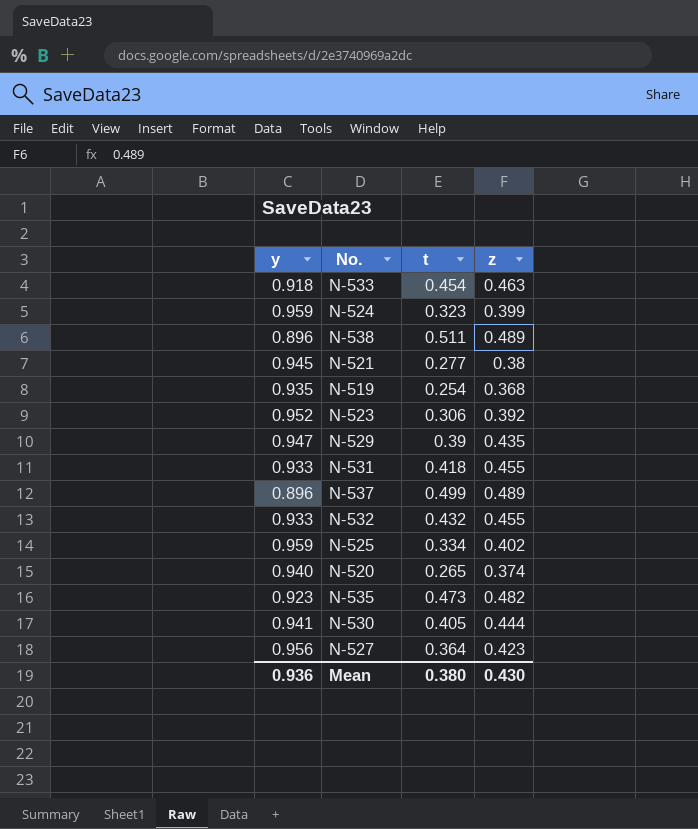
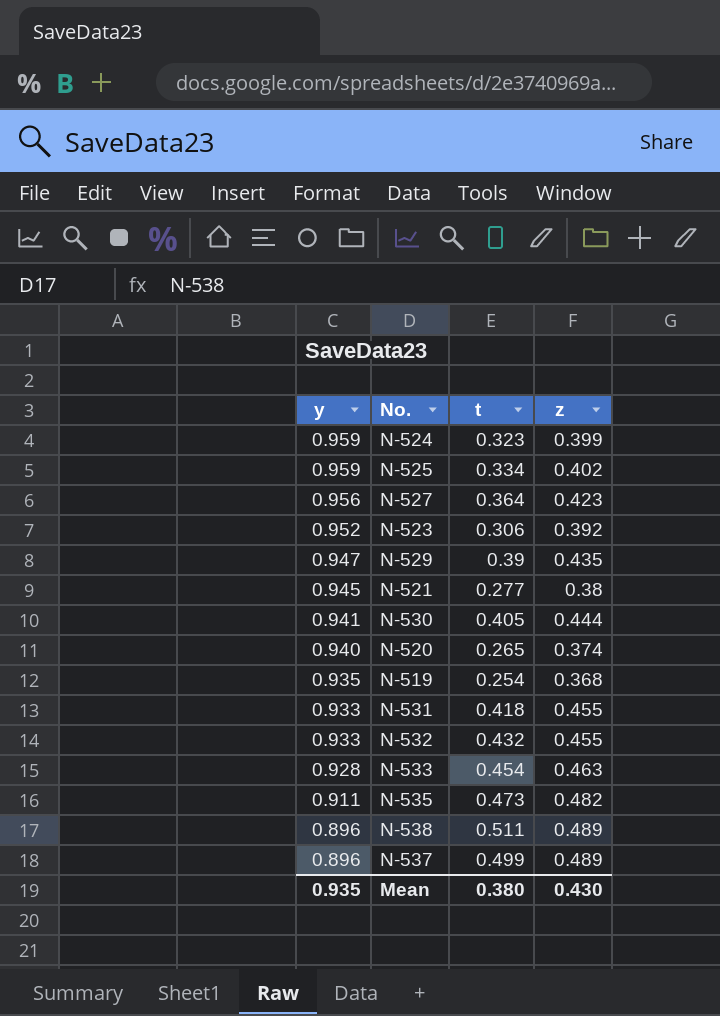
row order: none -> y descending
N-533 | y: 0.918 -> 0.928
N-535 | y: 0.923 -> 0.911
Mean | y: 0.936 -> 0.935

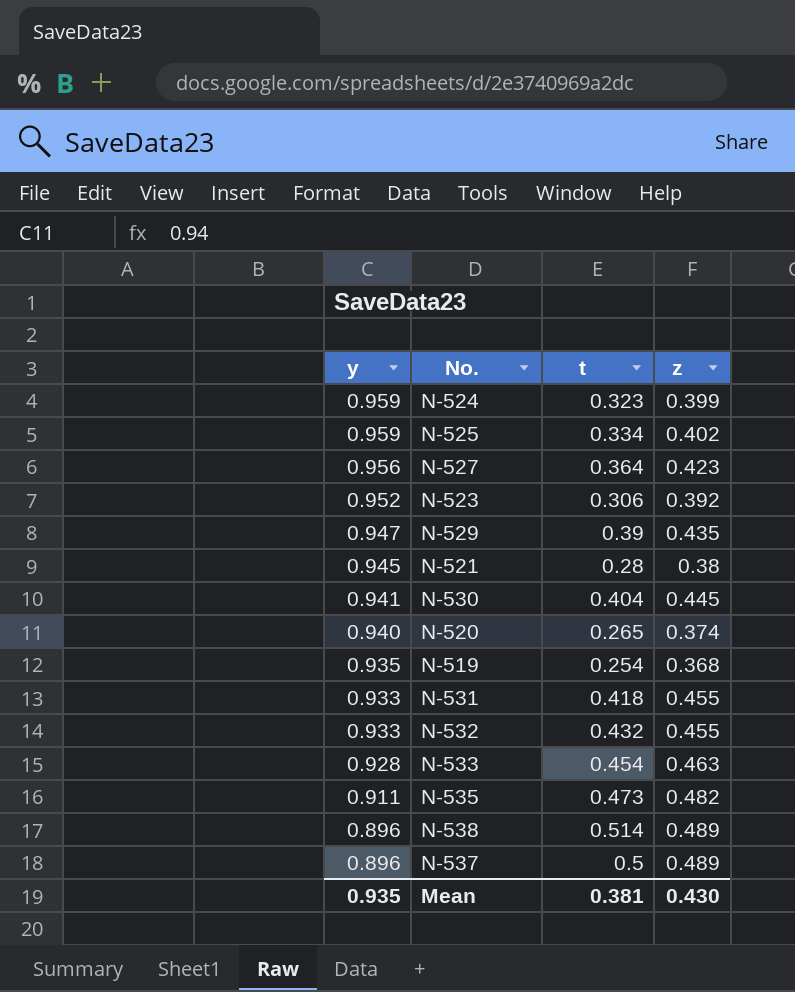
N-521 | t: 0.277 -> 0.28
N-530 | t: 0.405 -> 0.404
N-530 | z: 0.444 -> 0.445
N-538 | t: 0.511 -> 0.514
N-537 | t: 0.499 -> 0.5
Mean | t: 0.380 -> 0.381

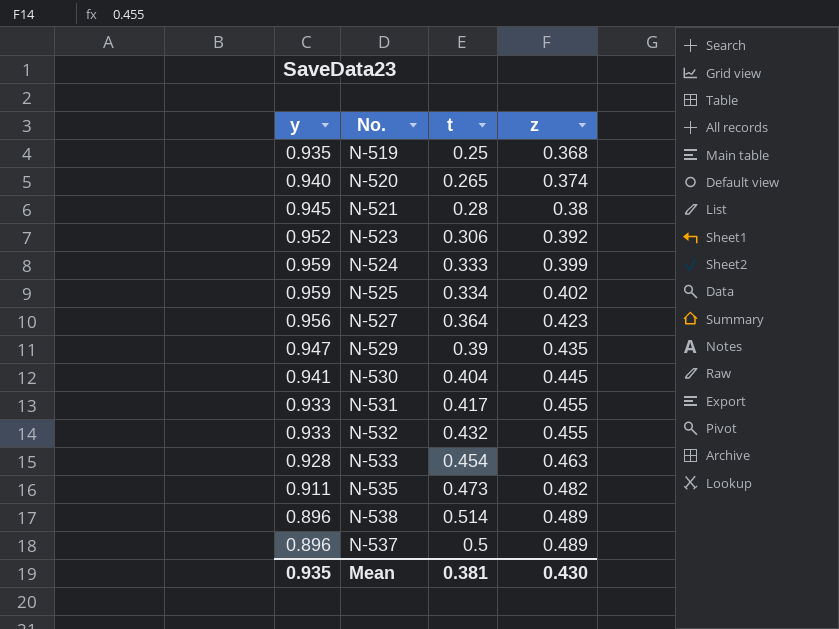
row order: y descending -> z ascending
N-519 | t: 0.254 -> 0.25
N-524 | t: 0.323 -> 0.333
N-531 | t: 0.418 -> 0.417

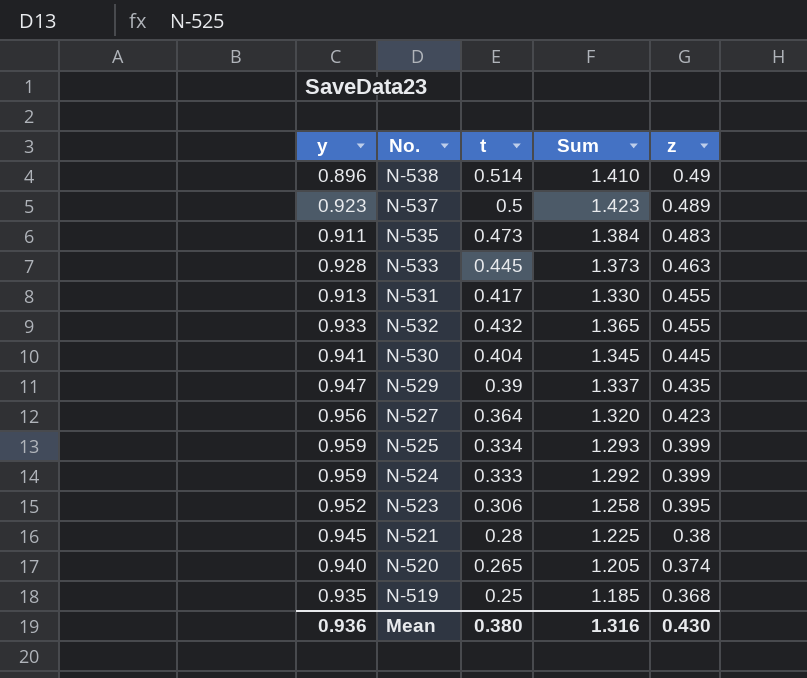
row order: z ascending -> z descending
column Sum | formula: none -> [y] + [t]
N-538 | z: 0.489 -> 0.49
N-537 | y: 0.896 -> 0.923
N-535 | z: 0.482 -> 0.483
N-533 | t: 0.454 -> 0.445
N-531 | y: 0.933 -> 0.913
N-525 | z: 0.402 -> 0.399
N-523 | z: 0.392 -> 0.395
Mean | y: 0.935 -> 0.936
Mean | t: 0.381 -> 0.380

